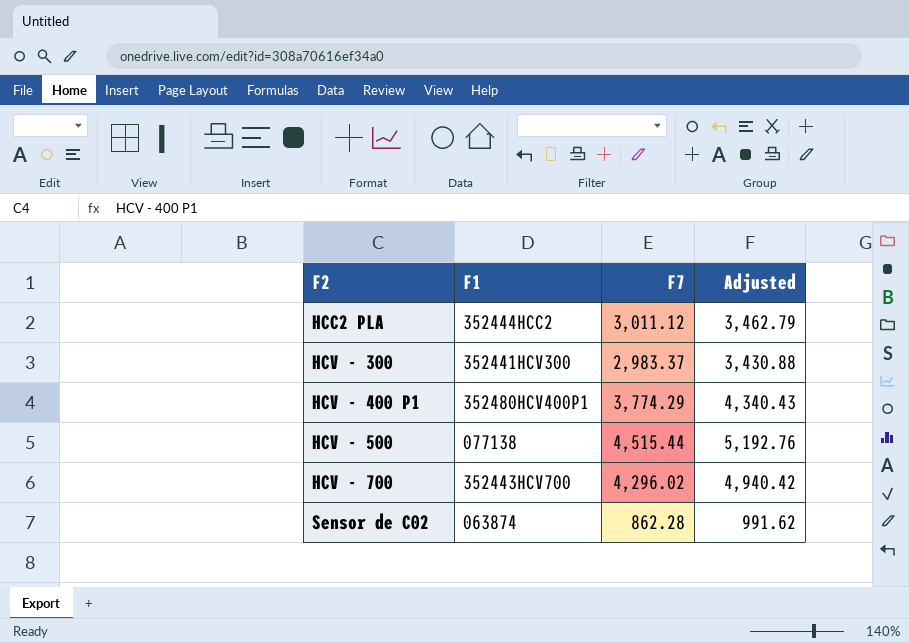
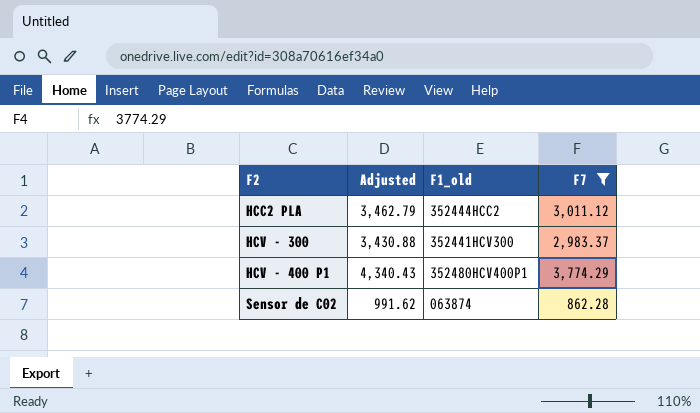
filter: none -> F7 <= 3,774.29
column Adjusted | position: 4 -> 2
column name: F1 -> F1_old

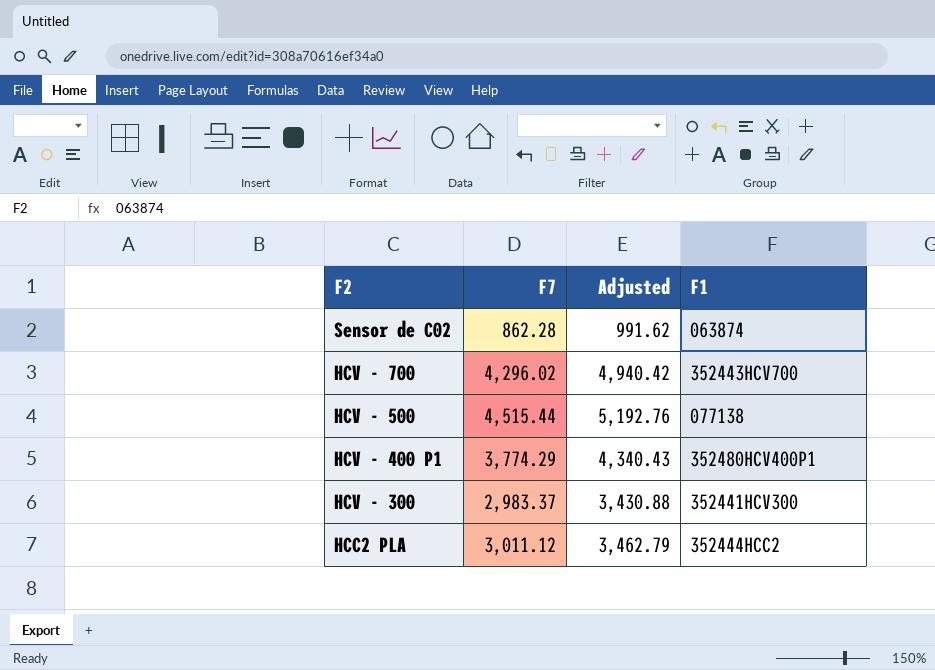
filter: F7 <= 3,774.29 -> none
row order: F2 ascending -> F2 descending
column F7 | position: 4 -> 2
column name: F1_old -> F1

